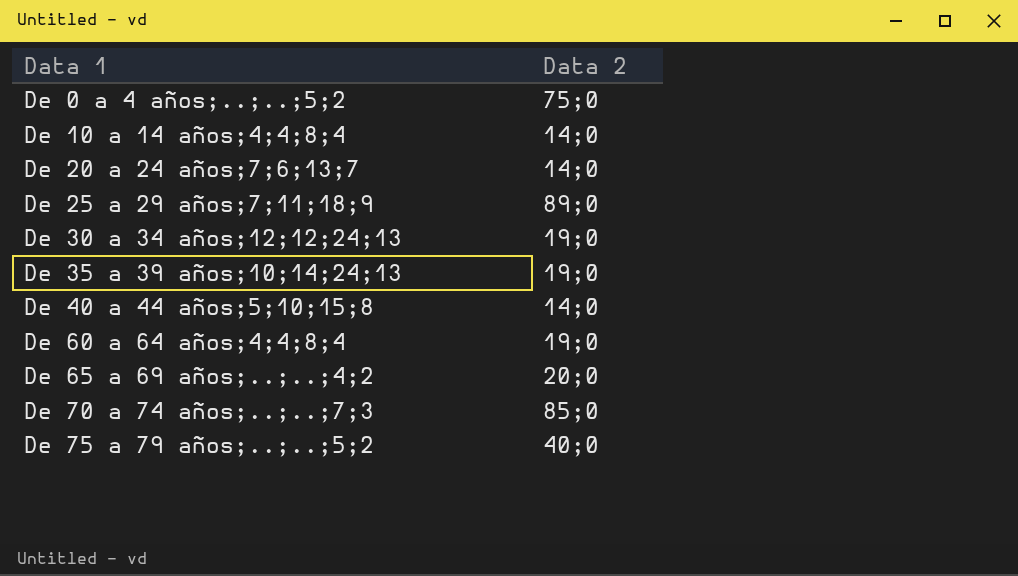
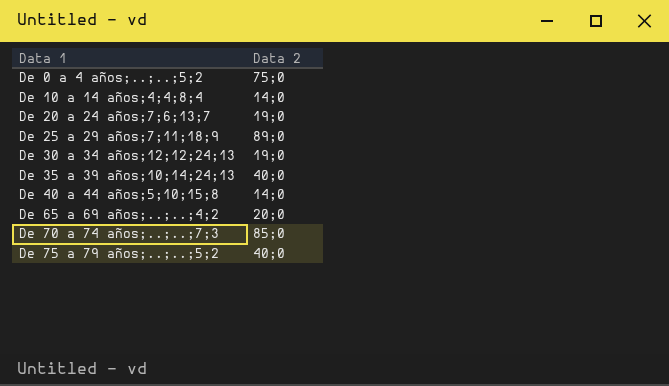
row De 60 a 64 años;4;4;8;4: 19;0 -> none
De 20 a 24 años;7;6;13;7 | Data 2: 14;0 -> 19;0
De 35 a 39 años;10;14;24;13 | Data 2: 19;0 -> 40;0

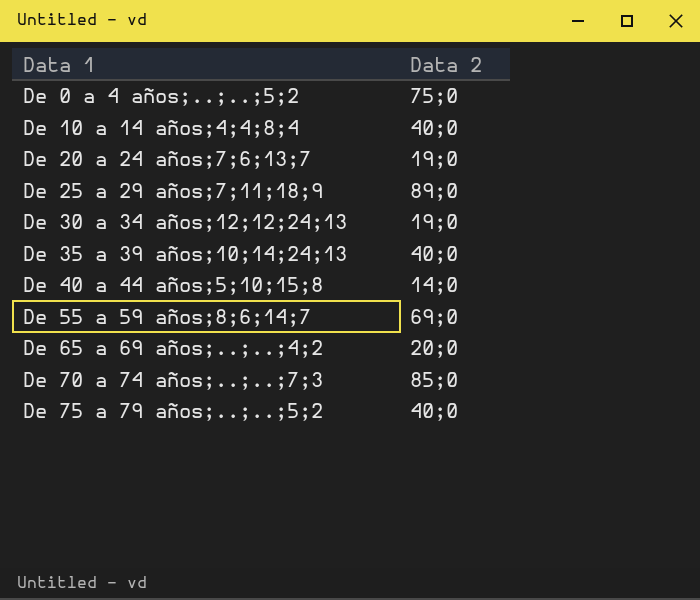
De 10 a 14 años;4;4;8;4 | Data 2: 14;0 -> 40;0
row De 55 a 59 años;8;6;14;7: none -> 69;0

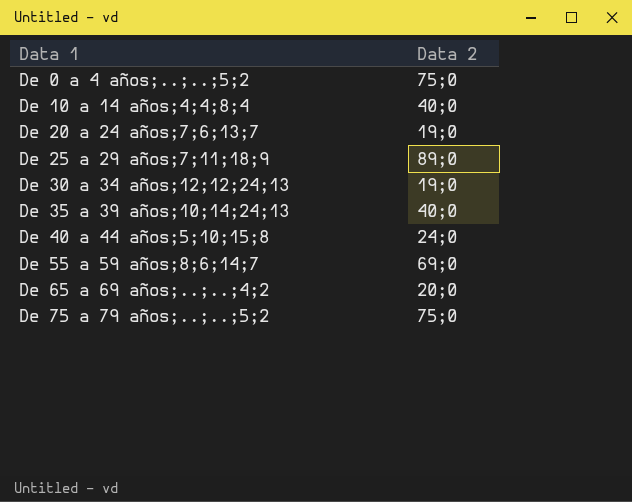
row De 70 a 74 años;..;..;7;3: 85;0 -> none
De 40 a 44 años;5;10;15;8 | Data 2: 14;0 -> 24;0
De 75 a 79 años;..;..;5;2 | Data 2: 40;0 -> 75;0

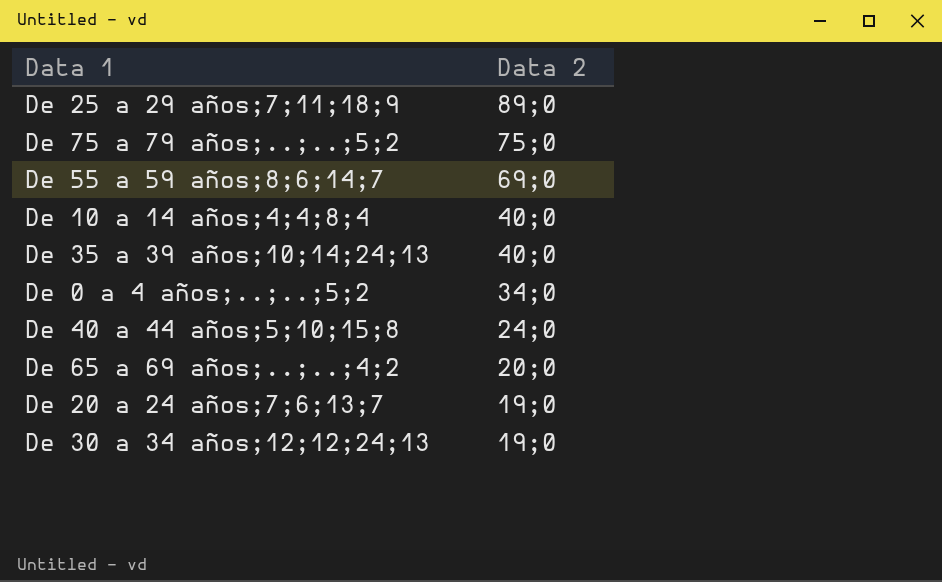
row order: Data 1 ascending -> Data 2 descending
De 0 a 4 años;..;..;5;2 | Data 2: 75;0 -> 34;0

